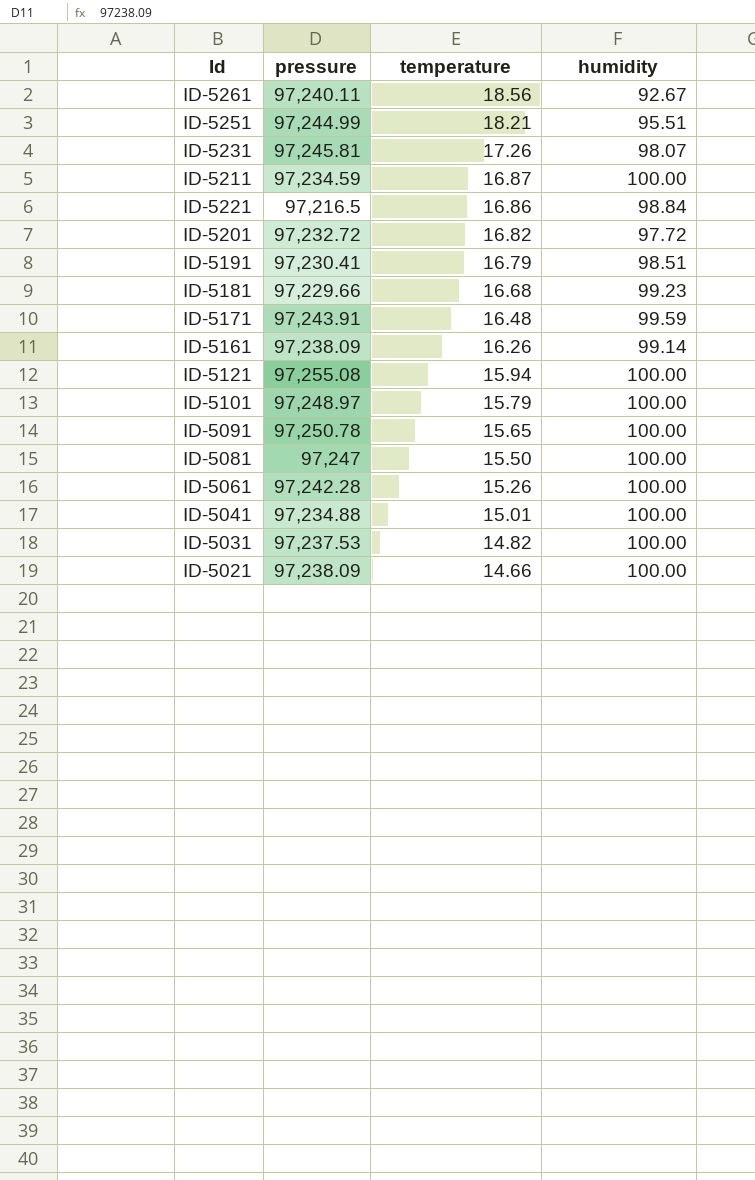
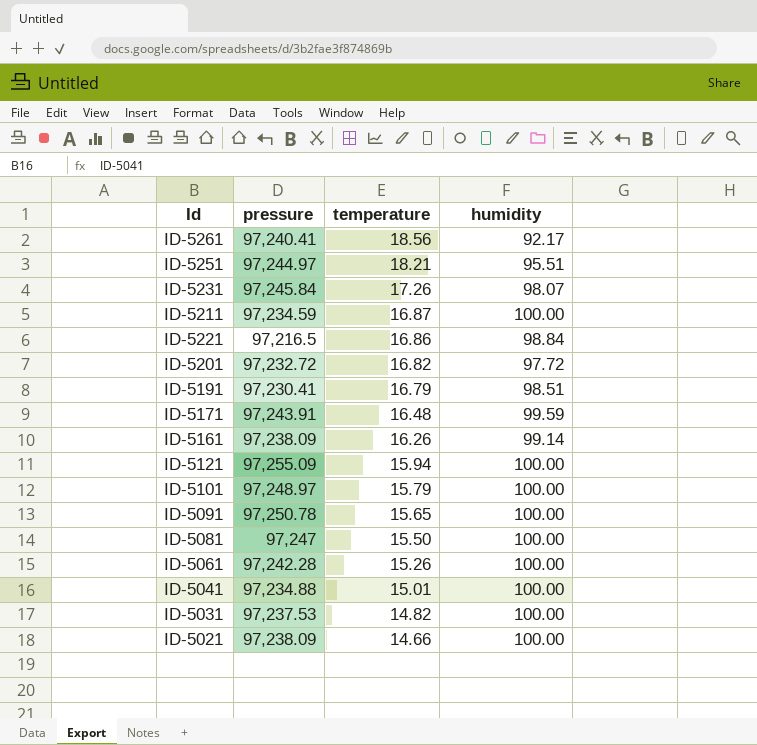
row ID-5181: 97,229.66 | 16.68 | 99.23 -> none
ID-5261 | pressure: 97,240.11 -> 97,240.41
ID-5261 | humidity: 92.67 -> 92.17
ID-5251 | pressure: 97,244.99 -> 97,244.97
ID-5231 | pressure: 97,245.81 -> 97,245.84
ID-5121 | pressure: 97,255.08 -> 97,255.09

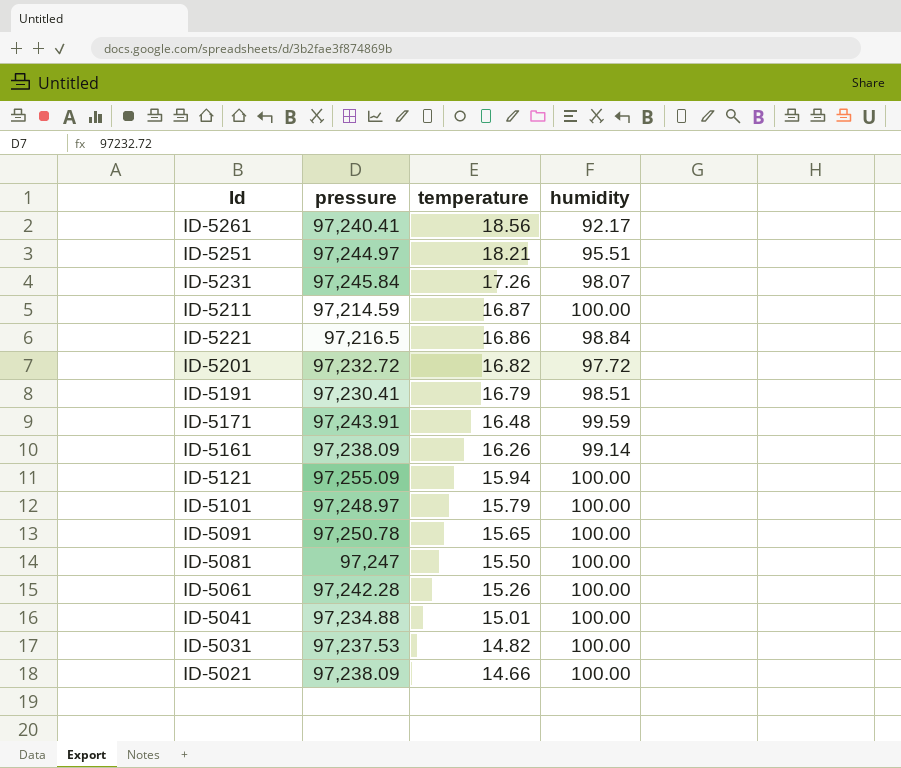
ID-5211 | pressure: 97,234.59 -> 97,214.59

